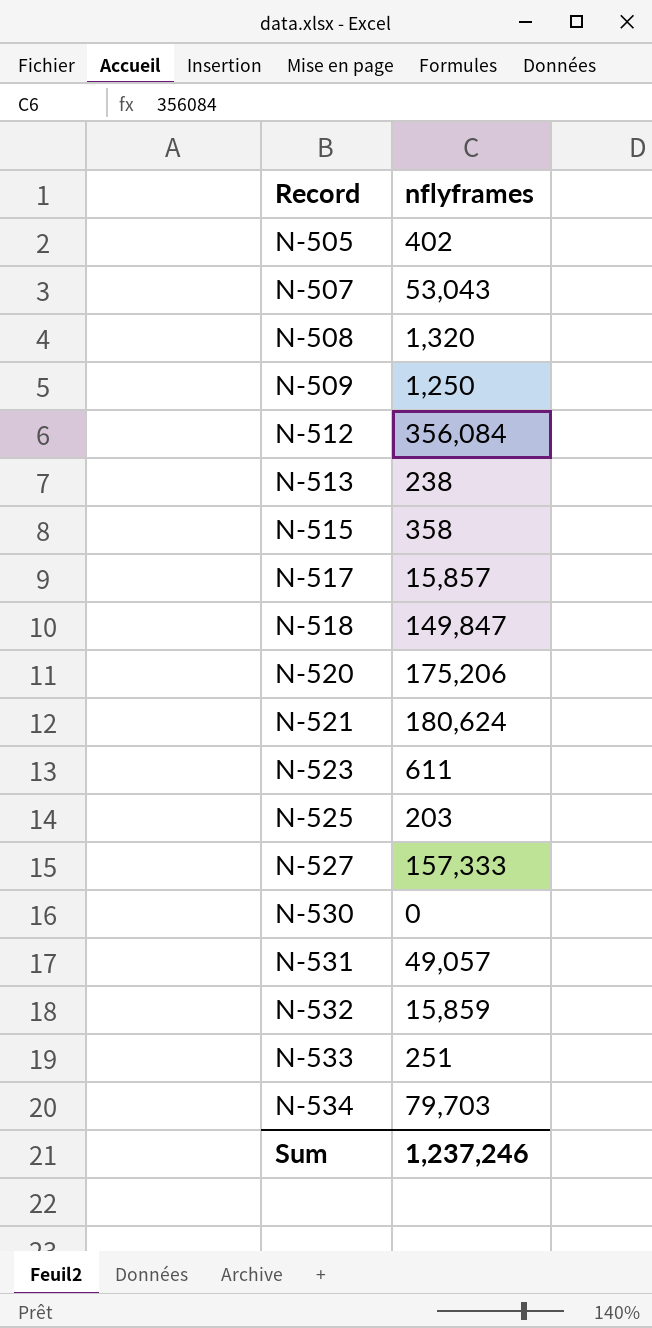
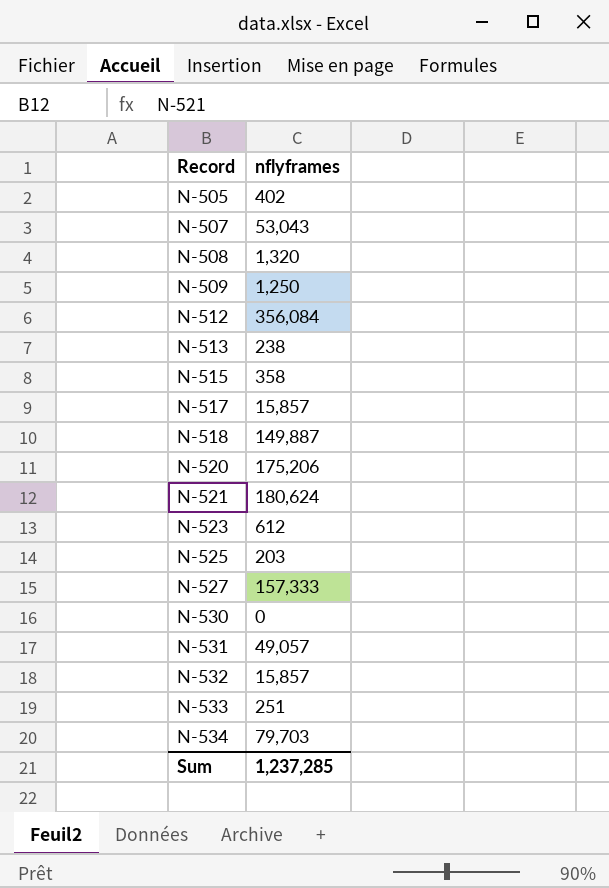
N-518 | nflyframes: 149,847 -> 149,887
N-523 | nflyframes: 611 -> 612
N-532 | nflyframes: 15,859 -> 15,857
Sum | nflyframes: 1,237,246 -> 1,237,285

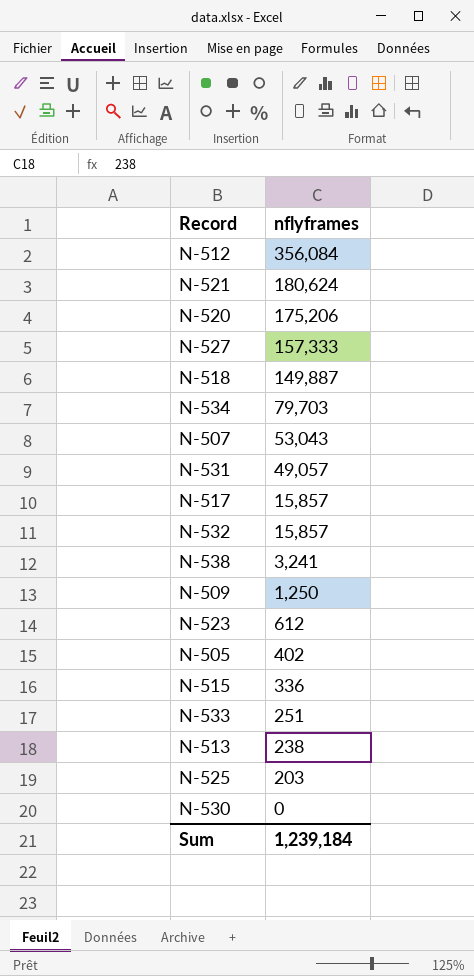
row order: Record ascending -> nflyframes descending
row N-508: 1,320 -> none
row N-538: none -> 3,241
N-515 | nflyframes: 358 -> 336
Sum | nflyframes: 1,237,285 -> 1,239,184

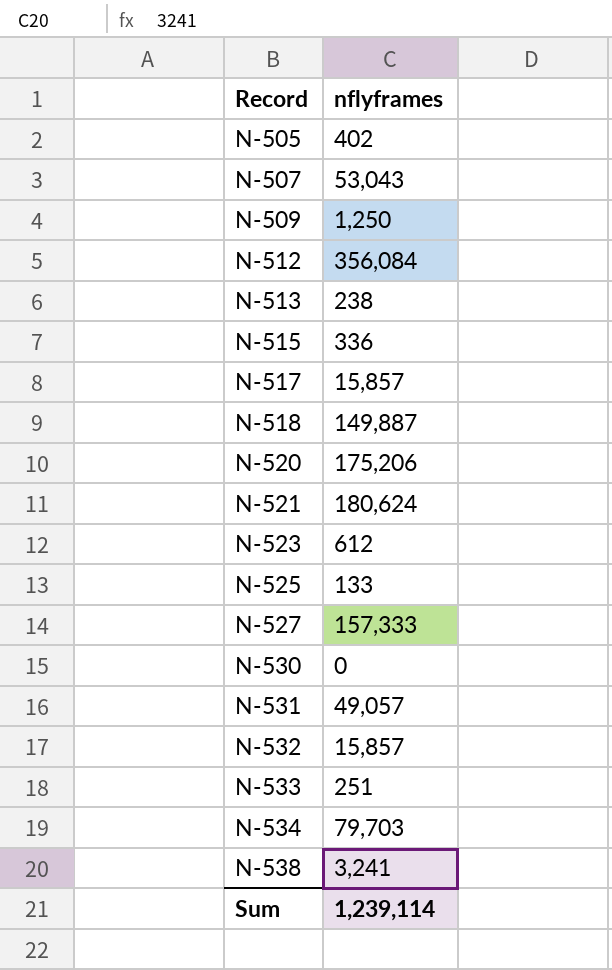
row order: nflyframes descending -> Record ascending
N-525 | nflyframes: 203 -> 133
Sum | nflyframes: 1,239,184 -> 1,239,114

